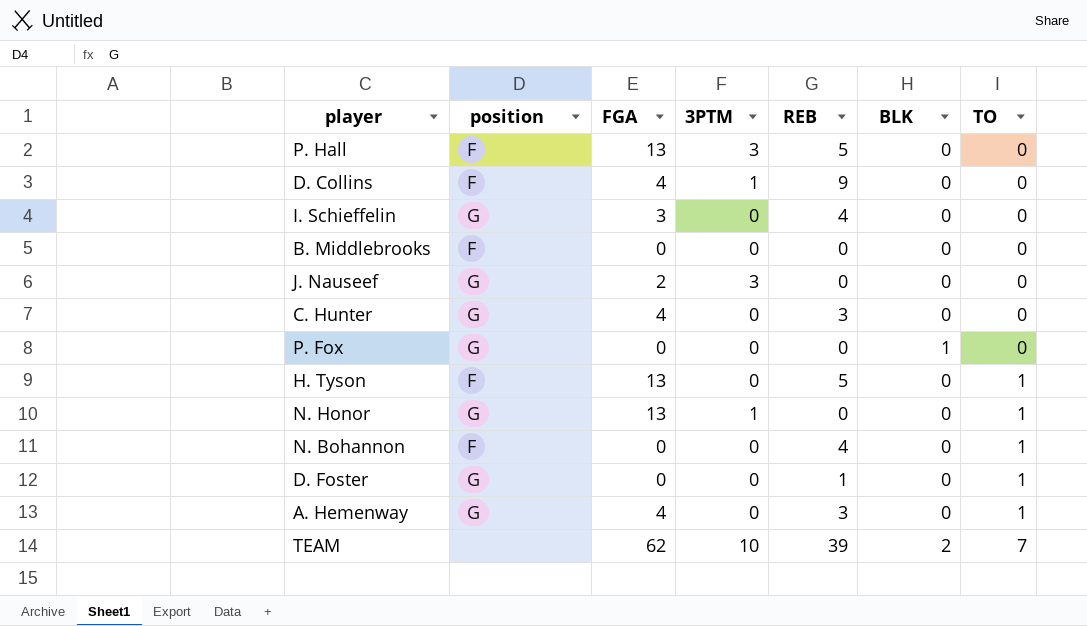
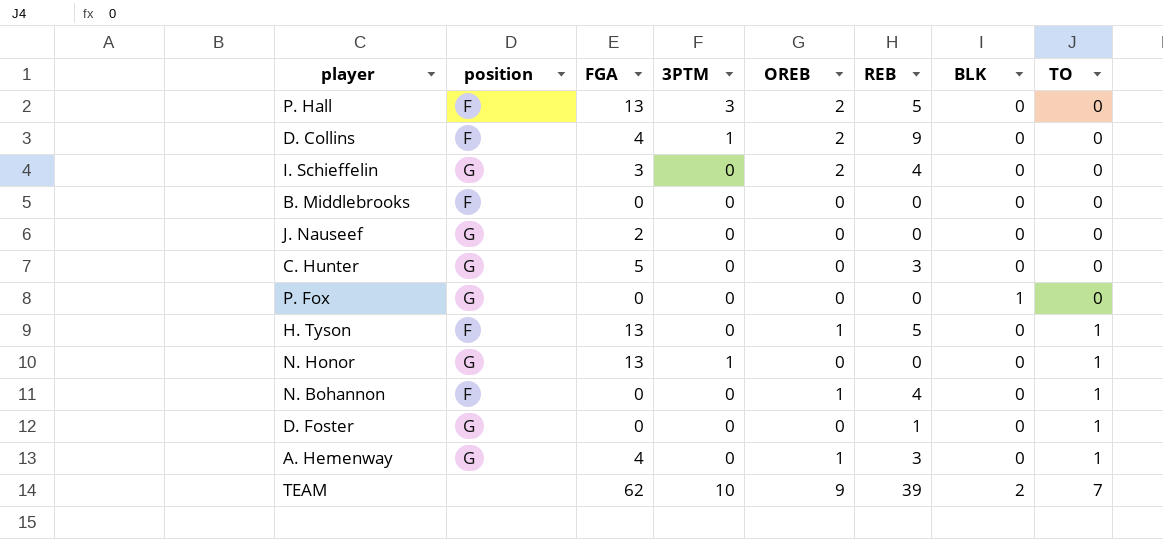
column OREB | position: none -> 5
J. Nauseef | 3PTM: 3 -> 0
C. Hunter | FGA: 4 -> 5

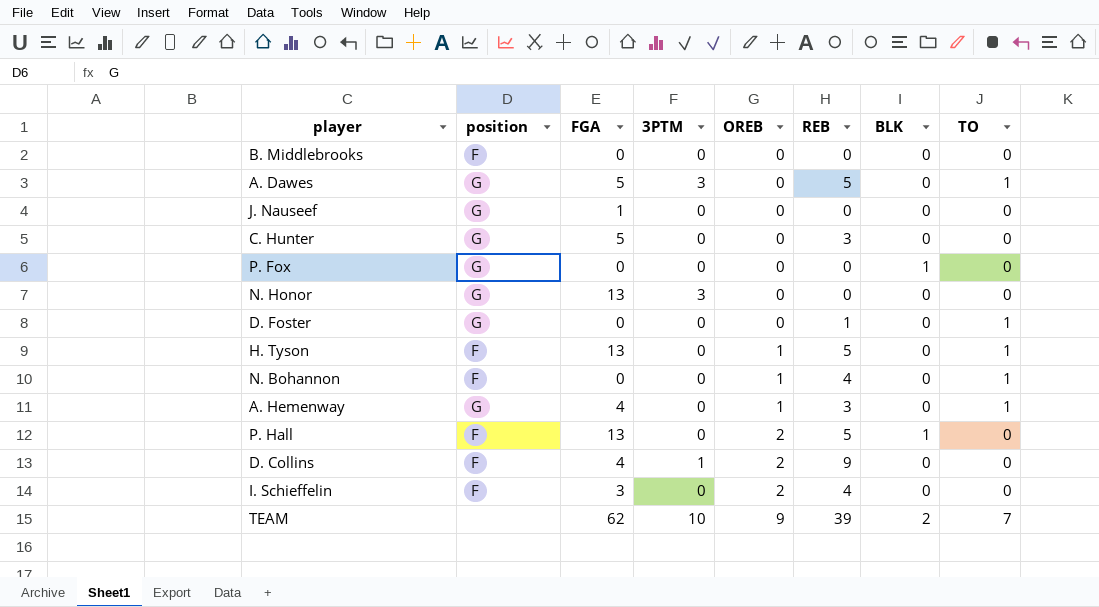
row order: TO ascending -> OREB ascending
row A. Dawes: none -> G | 5 | 3 | 0 | 5 | 0 | 1
J. Nauseef | FGA: 2 -> 1
N. Honor | 3PTM: 1 -> 3
N. Honor | TO: 1 -> 0
P. Hall | 3PTM: 3 -> 0
P. Hall | BLK: 0 -> 1
I. Schieffelin | position: G -> F

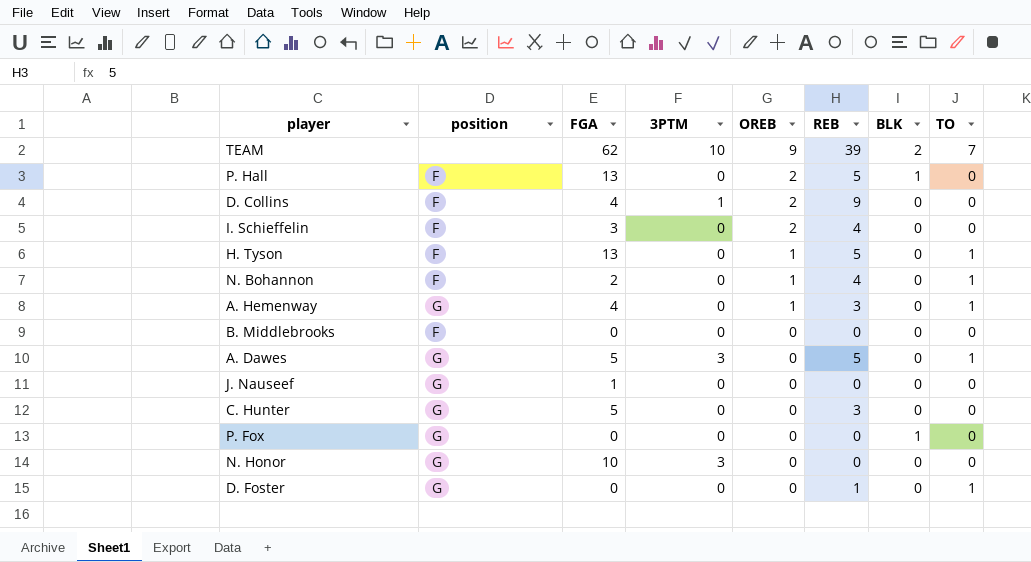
row order: OREB ascending -> OREB descending
N. Bohannon | FGA: 0 -> 2
N. Honor | FGA: 13 -> 10

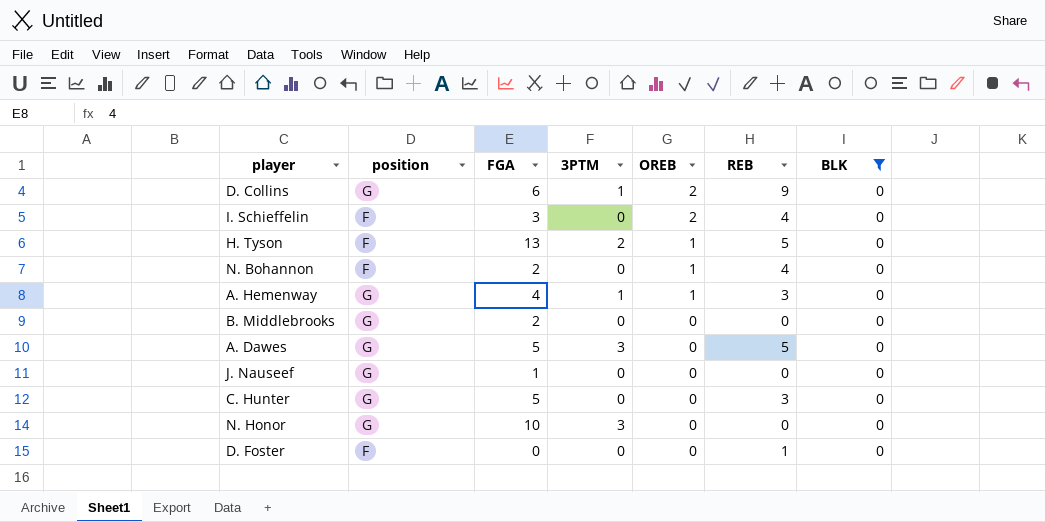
filter: none -> BLK = 0
column TO | position: 8 -> none
D. Collins | position: F -> G
D. Collins | FGA: 4 -> 6
H. Tyson | 3PTM: 0 -> 2
A. Hemenway | 3PTM: 0 -> 1
B. Middlebrooks | position: F -> G
B. Middlebrooks | FGA: 0 -> 2
D. Foster | position: G -> F

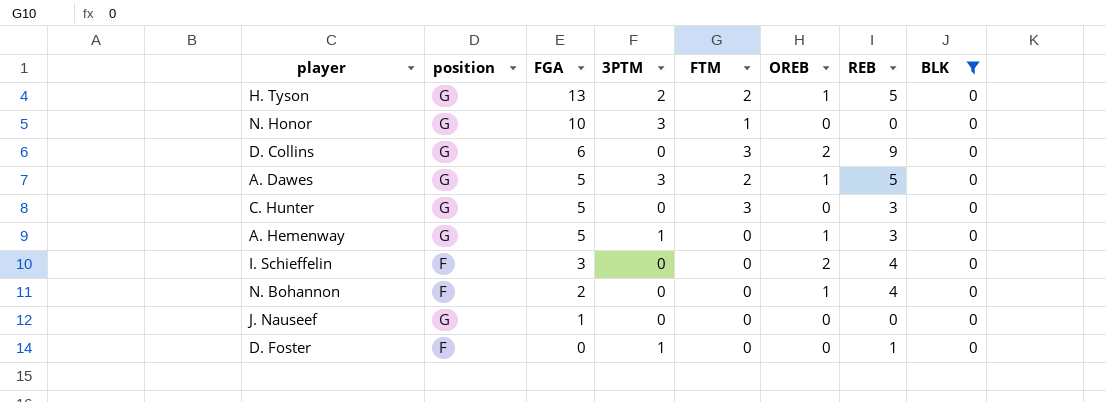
row order: OREB descending -> FGA descending
column FTM | position: none -> 5
row B. Middlebrooks: G | 2 | 0 | 0 | 0 | 0 -> none
H. Tyson | position: F -> G
D. Collins | 3PTM: 1 -> 0
A. Dawes | OREB: 0 -> 1
A. Hemenway | FGA: 4 -> 5
D. Foster | 3PTM: 0 -> 1

